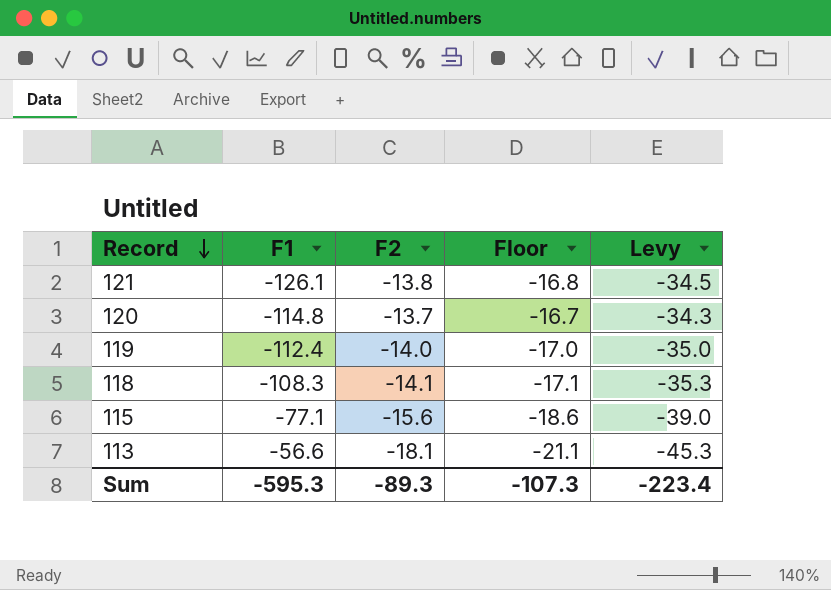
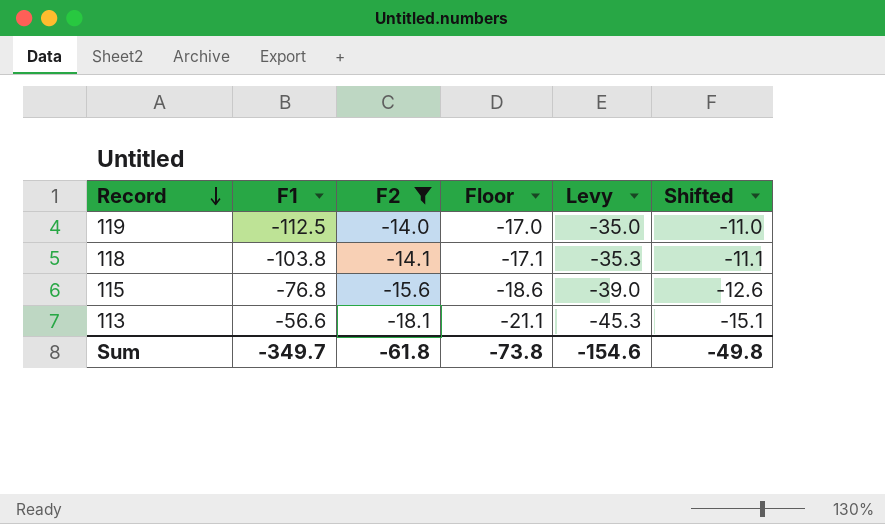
filter: none -> F2 <= -14.0
column Shifted | formula: none -> [F2] + 3
119 | F1: -112.4 -> -112.5
118 | F1: -108.3 -> -103.8
115 | F1: -77.1 -> -76.8
Sum | F1: -595.3 -> -349.7
Sum | F2: -89.3 -> -61.8
Sum | Floor: -107.3 -> -73.8
Sum | Levy: -223.4 -> -154.6

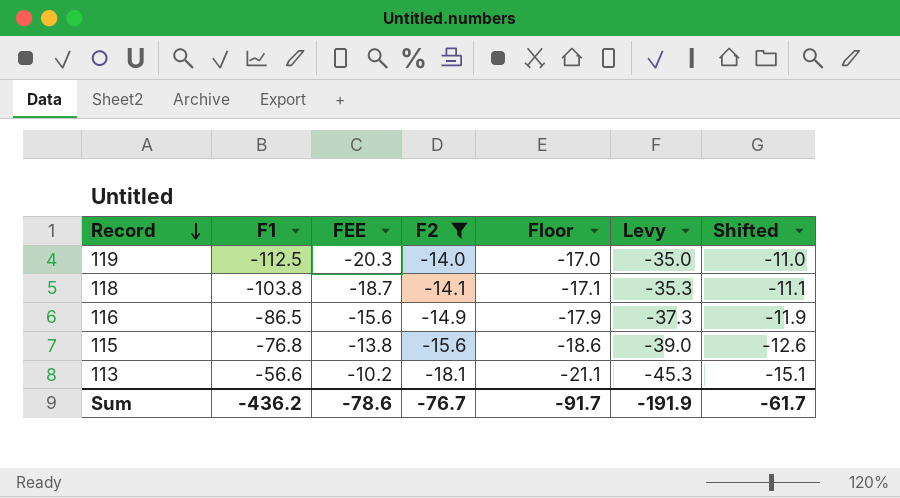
column FEE | formula: none -> [F1] * 0.18
row 116: none -> -86.5 | -15.6 | -14.9 | -17.9 | -37.3 | -11.9
Sum | F1: -349.7 -> -436.2
Sum | F2: -61.8 -> -76.7
Sum | Floor: -73.8 -> -91.7
Sum | Levy: -154.6 -> -191.9
Sum | Shifted: -49.8 -> -61.7

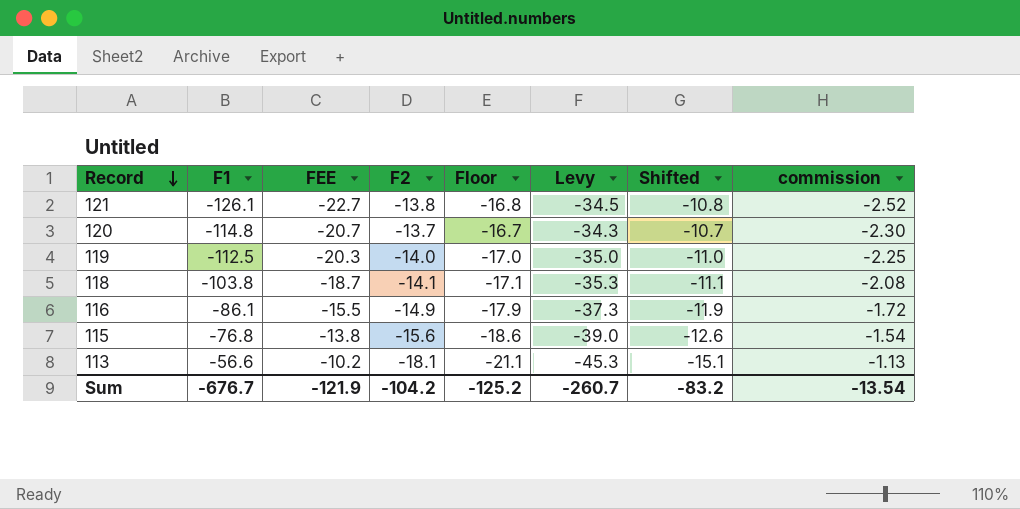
filter: F2 <= -14.0 -> none
column commission | formula: none -> [F1] * 0.02
116 | F1: -86.5 -> -86.1
116 | FEE: -15.6 -> -15.5
Sum | F1: -436.2 -> -676.7
Sum | FEE: -78.6 -> -121.9
Sum | F2: -76.7 -> -104.2
Sum | Floor: -91.7 -> -125.2
Sum | Levy: -191.9 -> -260.7
Sum | Shifted: -61.7 -> -83.2

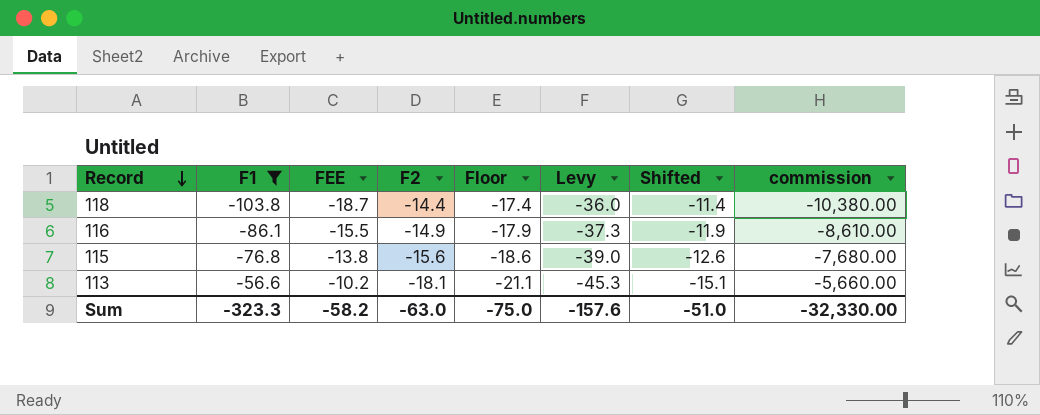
filter: none -> F1 >= -103.8
column commission | formula: [F1] * 0.02 -> [F1] * 100
118 | F2: -14.1 -> -14.4
118 | Floor: -17.1 -> -17.4
118 | Levy: -35.3 -> -36.0
118 | Shifted: -11.1 -> -11.4
Sum | F1: -676.7 -> -323.3
Sum | FEE: -121.9 -> -58.2
Sum | F2: -104.2 -> -63.0
Sum | Floor: -125.2 -> -75.0
Sum | Levy: -260.7 -> -157.6
Sum | Shifted: -83.2 -> -51.0
Sum | commission: -13.54 -> -32,330.00

